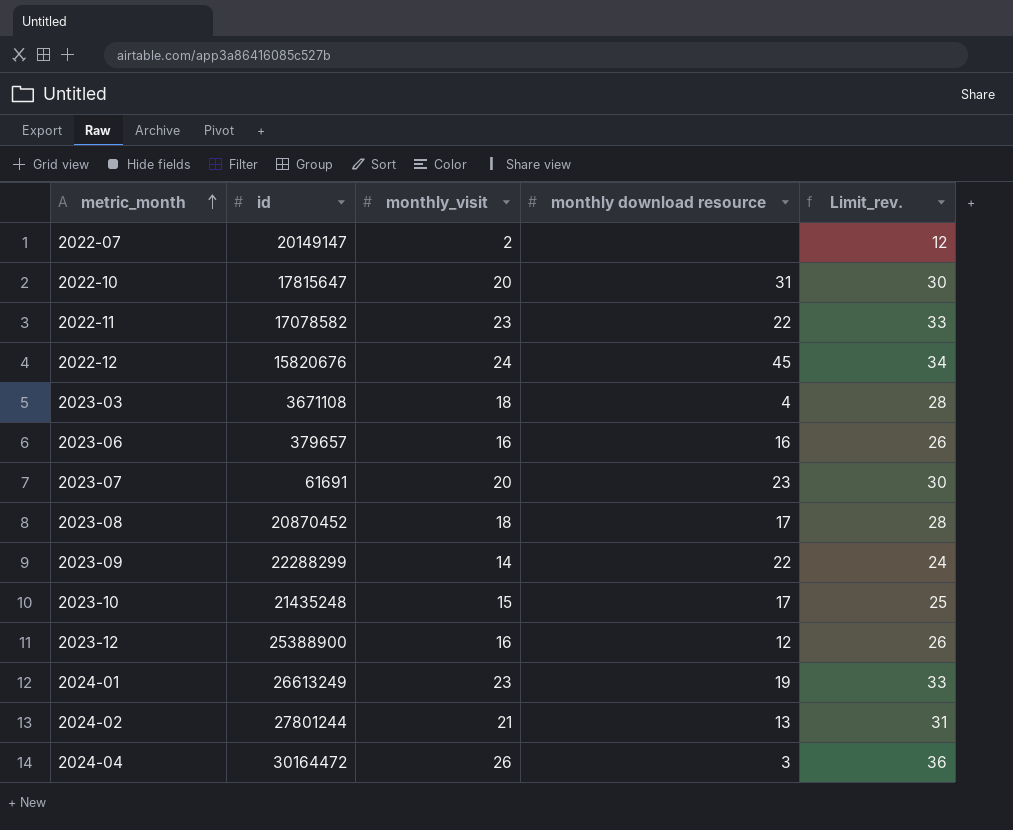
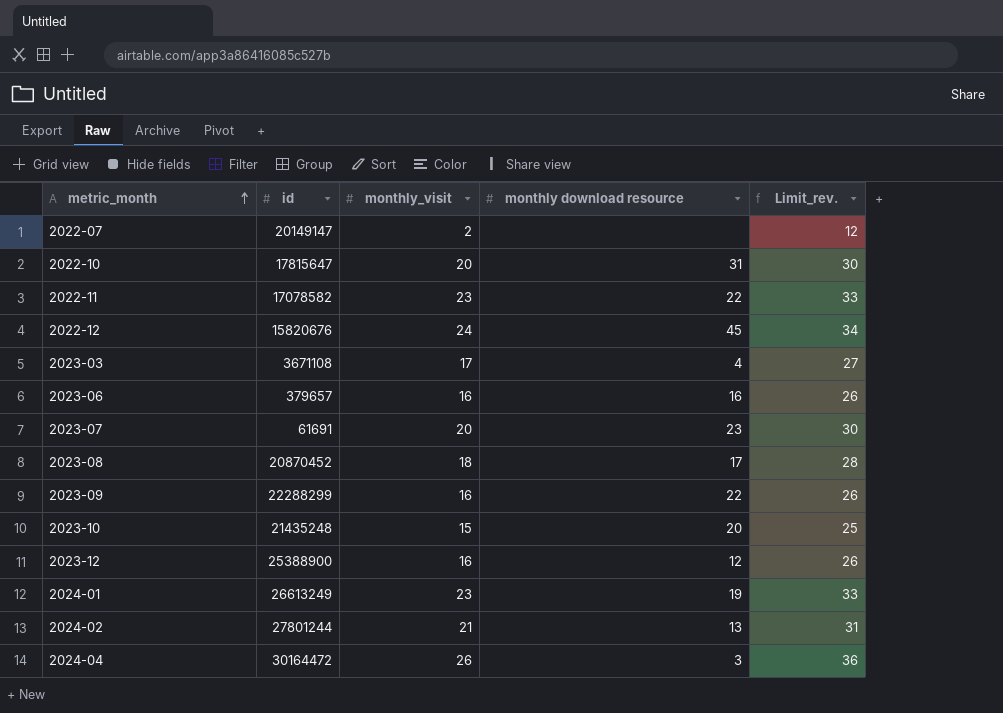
2023-03 | monthly_visit: 18 -> 17
2023-03 | Limit_rev.: 28 -> 27
2023-09 | monthly_visit: 14 -> 16
2023-09 | Limit_rev.: 24 -> 26
2023-10 | monthly download resource: 17 -> 20

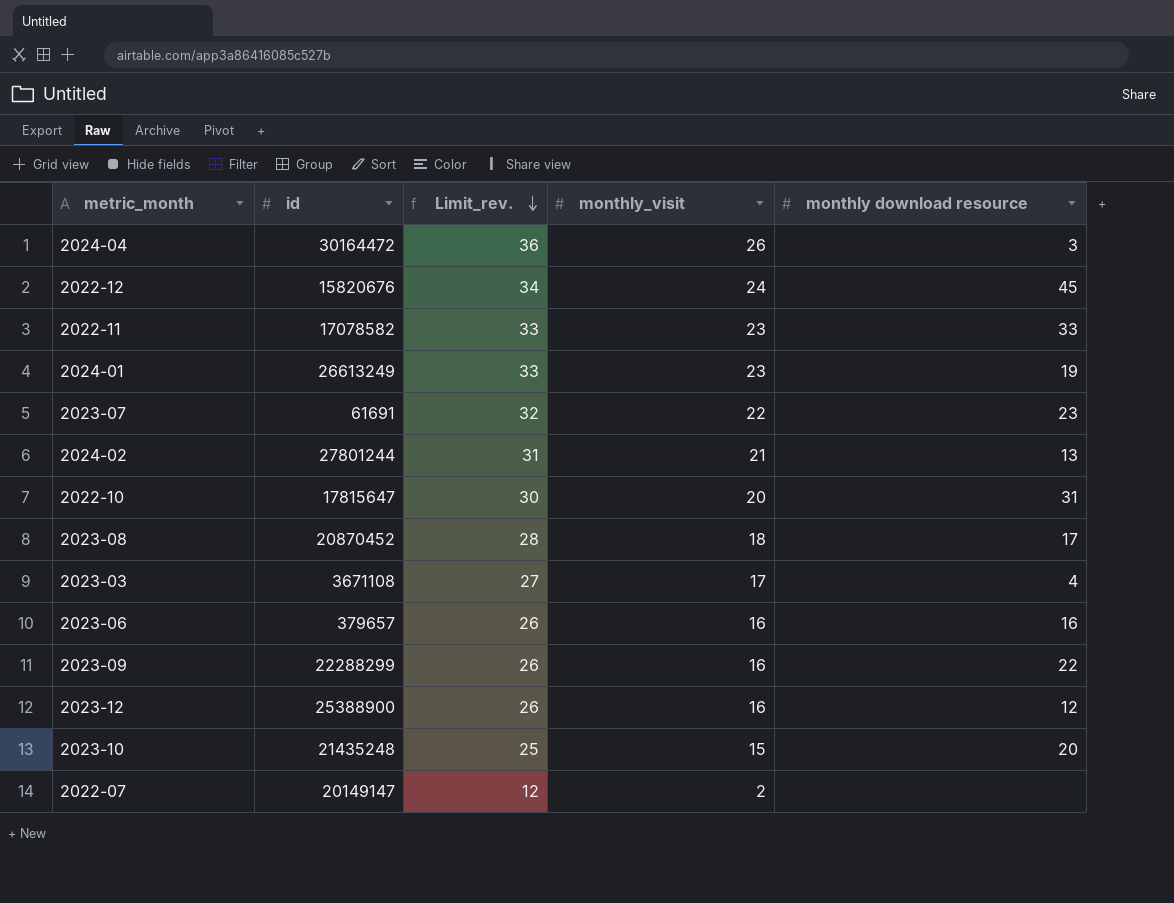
row order: metric_month ascending -> Limit_rev. descending
column Limit_rev. | position: 5 -> 3
2022-11 | monthly download resource: 22 -> 33
2023-07 | Limit_rev.: 30 -> 32
2023-07 | monthly_visit: 20 -> 22

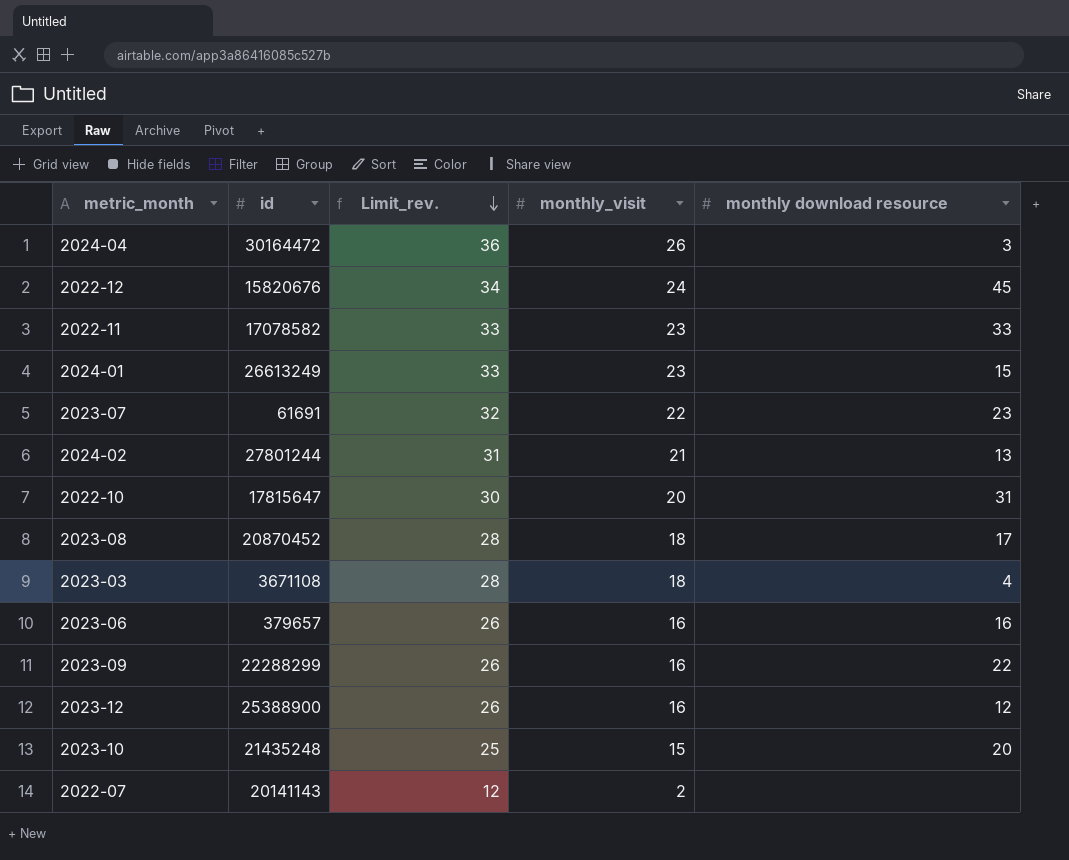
2024-01 | monthly download resource: 19 -> 15
2023-03 | Limit_rev.: 27 -> 28
2023-03 | monthly_visit: 17 -> 18
2022-07 | id: 20149147 -> 20141143

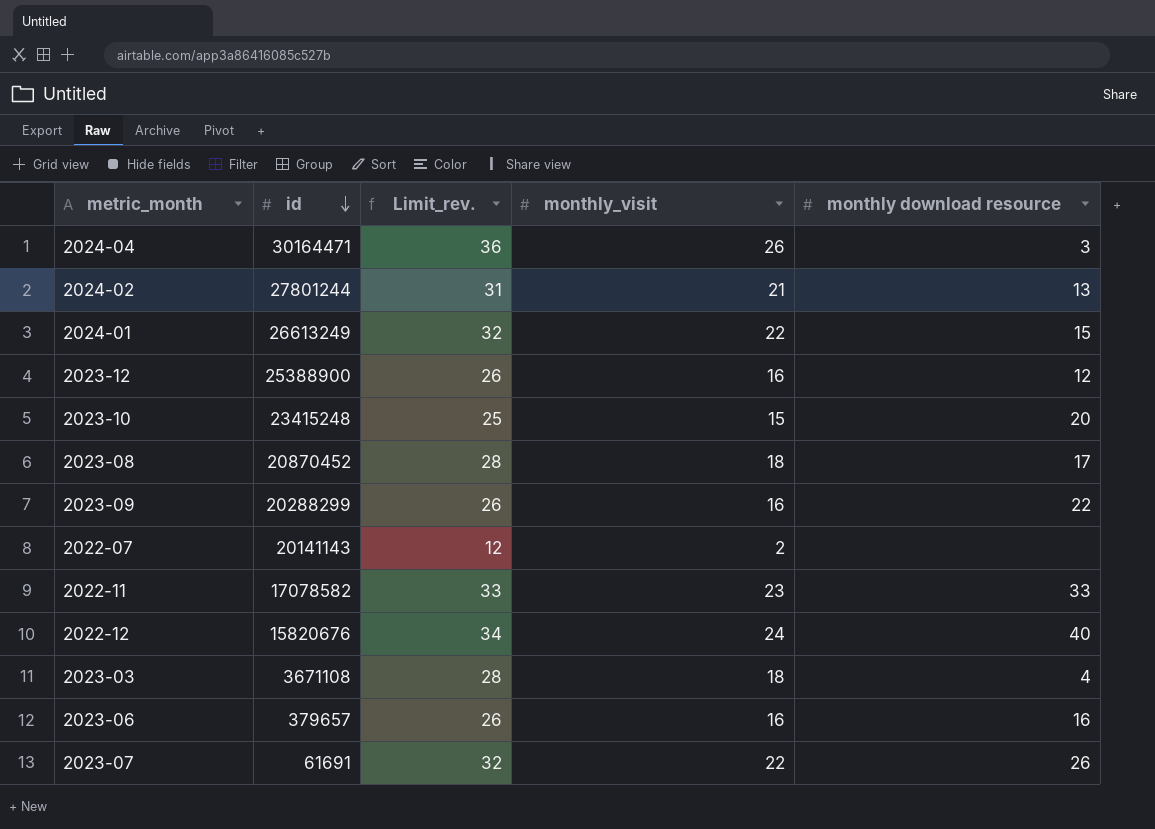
row order: Limit_rev. descending -> id descending
row 2022-10: 17815647 | 30 | 20 | 31 -> none
2024-04 | id: 30164472 -> 30164471
2024-01 | Limit_rev.: 33 -> 32
2024-01 | monthly_visit: 23 -> 22
2023-10 | id: 21435248 -> 23415248
2023-09 | id: 22288299 -> 20288299
2022-12 | monthly download resource: 45 -> 40
2023-07 | monthly download resource: 23 -> 26

